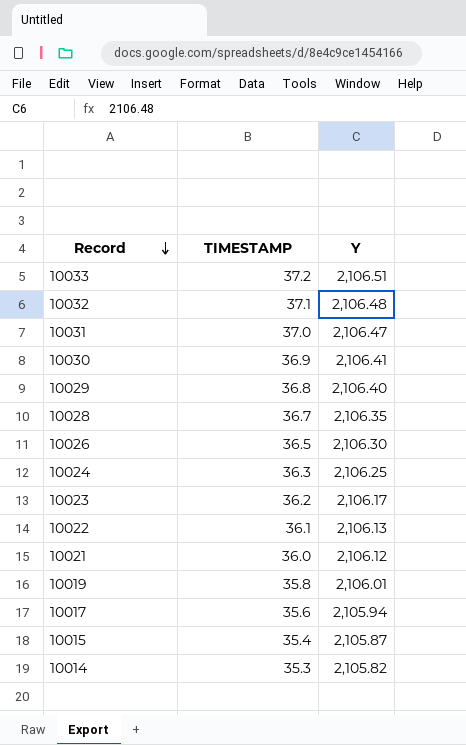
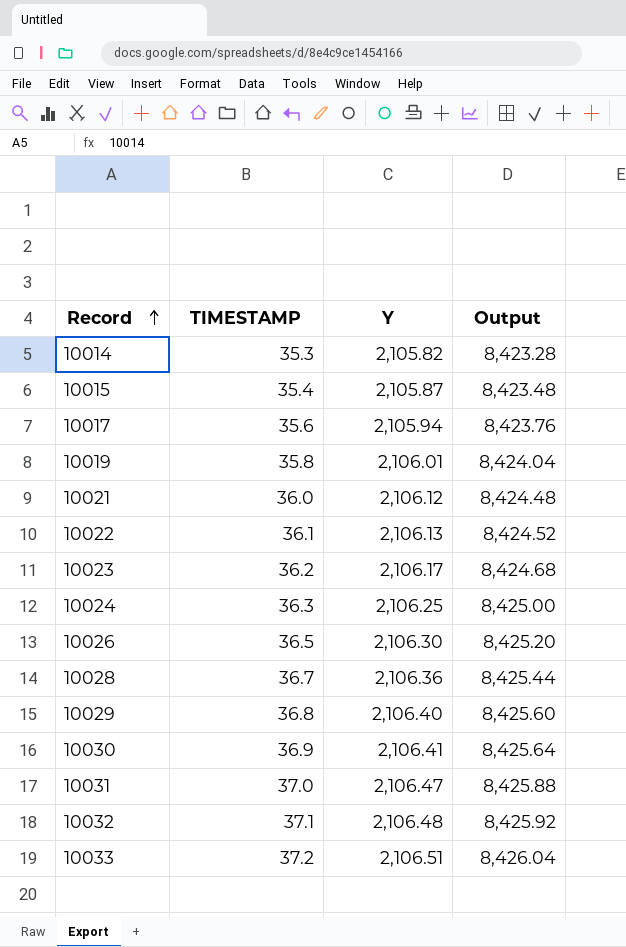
row order: Record descending -> Record ascending
column Output | formula: none -> [Y] * 4
10028 | Y: 2,106.35 -> 2,106.36

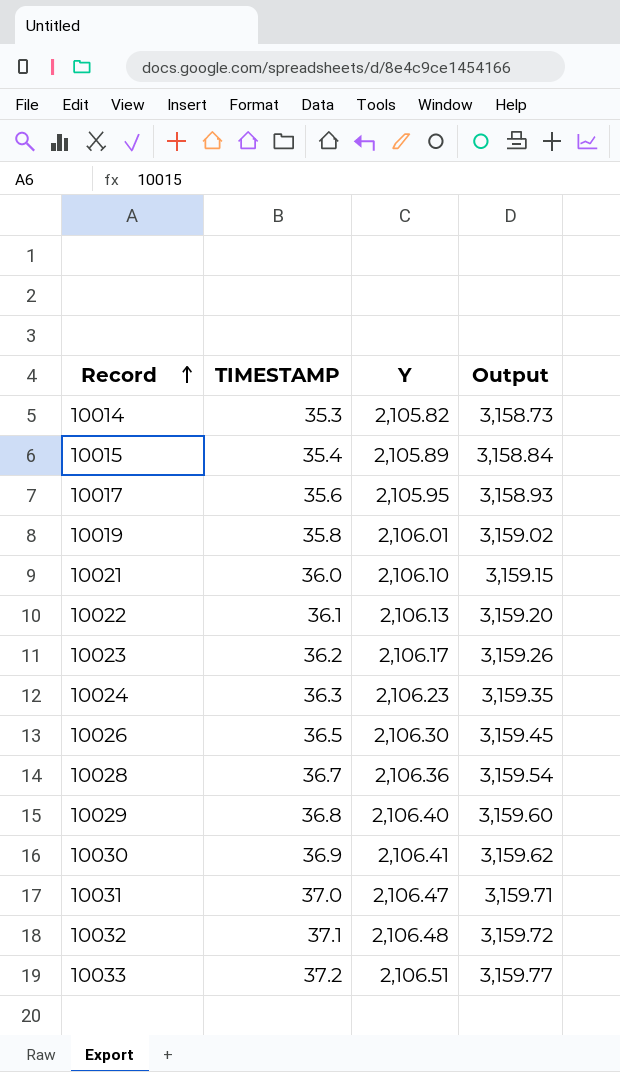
column Output | formula: [Y] * 4 -> [Y] * 1.5
10015 | Y: 2,105.87 -> 2,105.89
10017 | Y: 2,105.94 -> 2,105.95
10021 | Y: 2,106.12 -> 2,106.10
10024 | Y: 2,106.25 -> 2,106.23

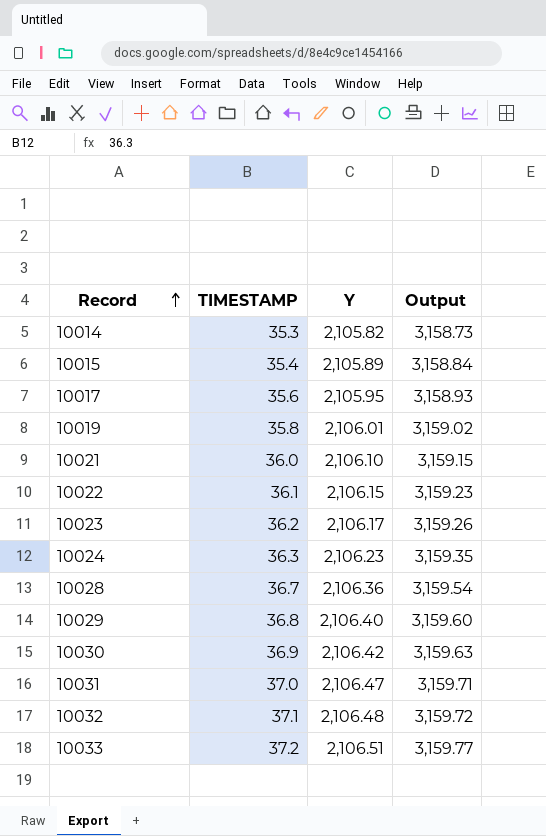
row 10026: 36.5 | 2,106.30 | 3,159.45 -> none
10022 | Y: 2,106.13 -> 2,106.15
10022 | Output: 3,159.20 -> 3,159.23
10030 | Y: 2,106.41 -> 2,106.42
10030 | Output: 3,159.62 -> 3,159.63

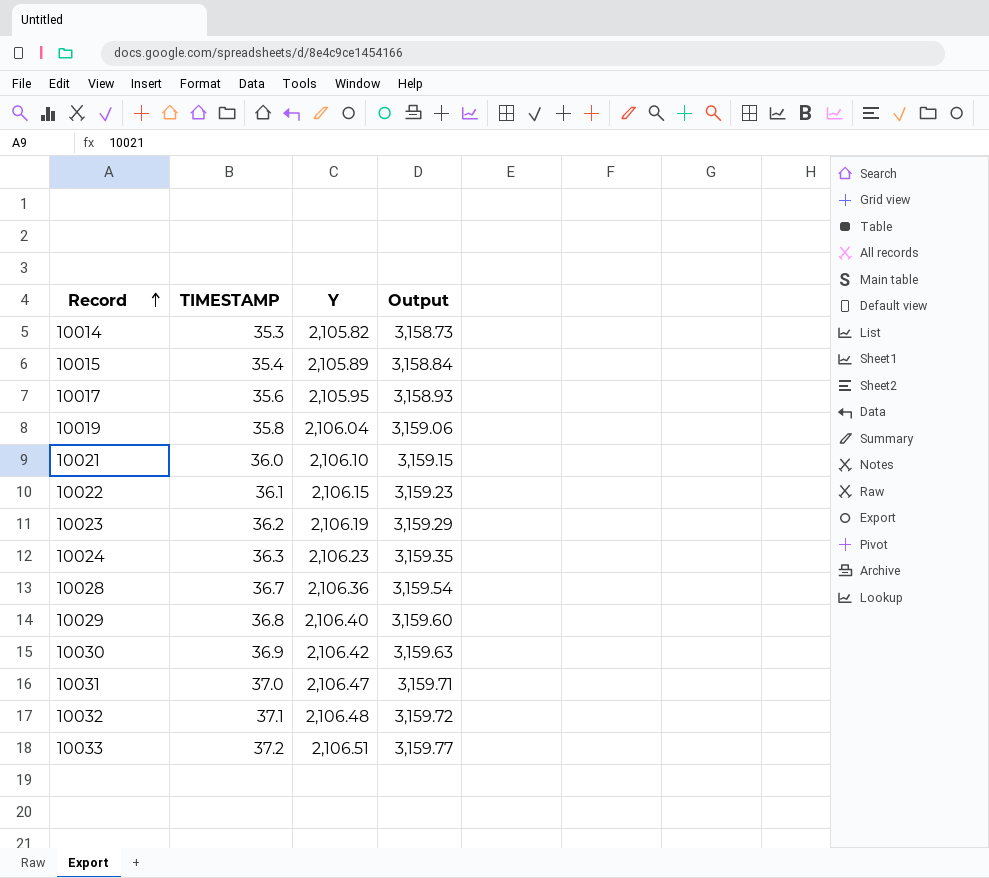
10019 | Y: 2,106.01 -> 2,106.04
10019 | Output: 3,159.02 -> 3,159.06
10023 | Y: 2,106.17 -> 2,106.19
10023 | Output: 3,159.26 -> 3,159.29

